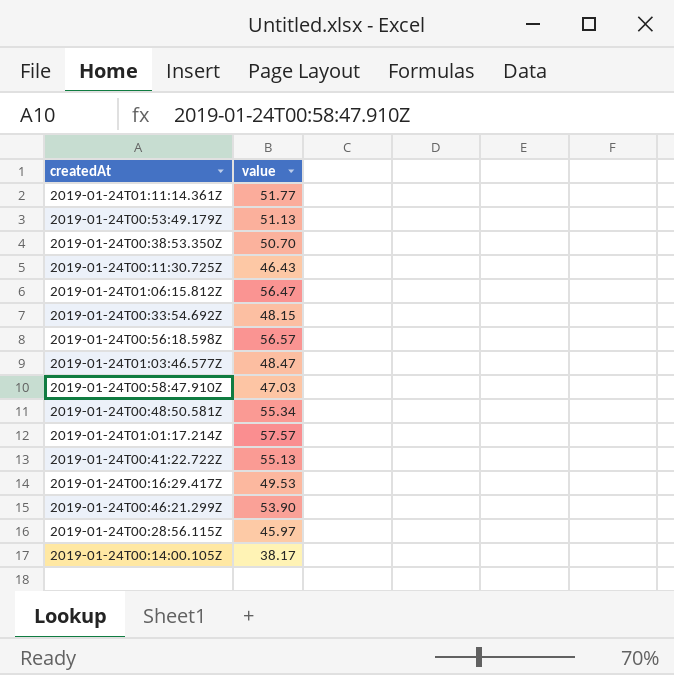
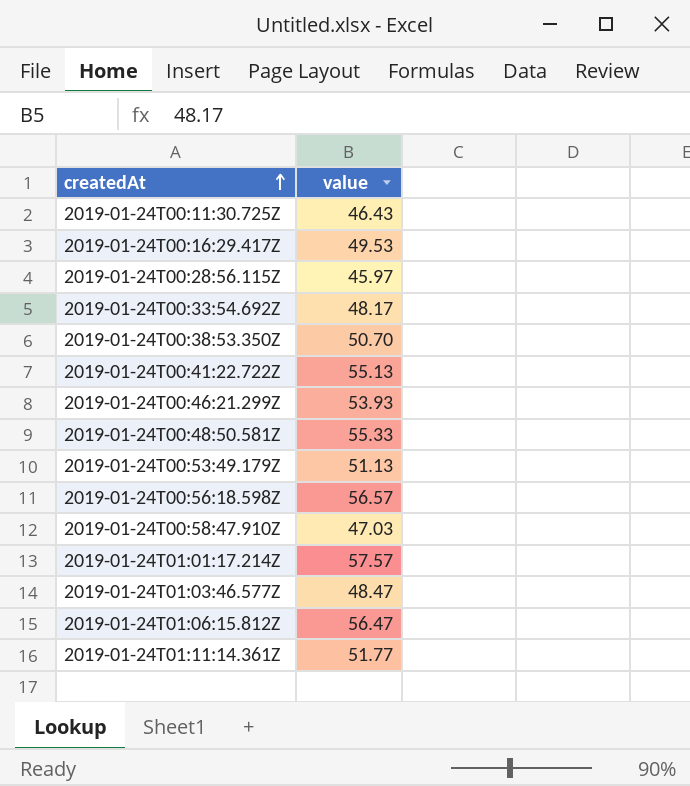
row order: none -> createdAt ascending
row 2019-01-24T00:14:00.105Z: 38.17 -> none
2019-01-24T00:33:54.692Z | value: 48.15 -> 48.17
2019-01-24T00:46:21.299Z | value: 53.90 -> 53.93
2019-01-24T00:48:50.581Z | value: 55.34 -> 55.33

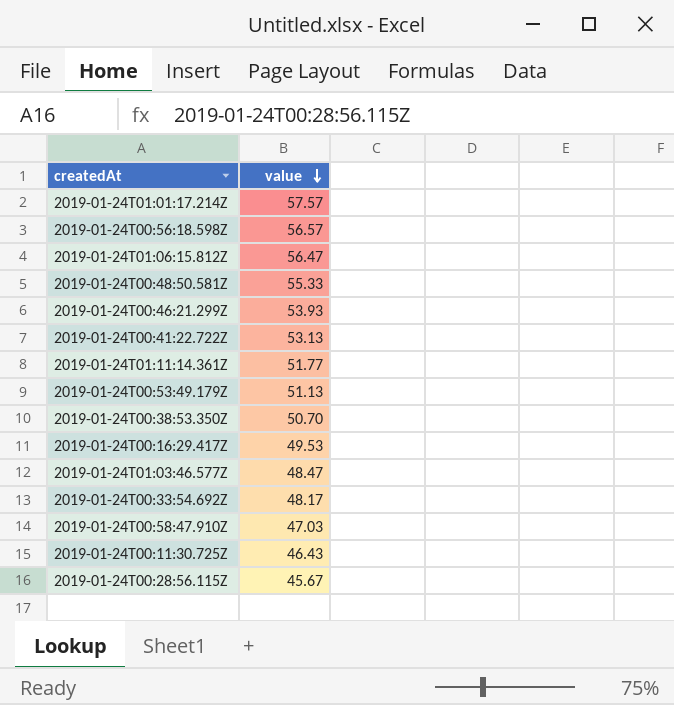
row order: createdAt ascending -> value descending
2019-01-24T00:41:22.722Z | value: 55.13 -> 53.13
2019-01-24T00:28:56.115Z | value: 45.97 -> 45.67

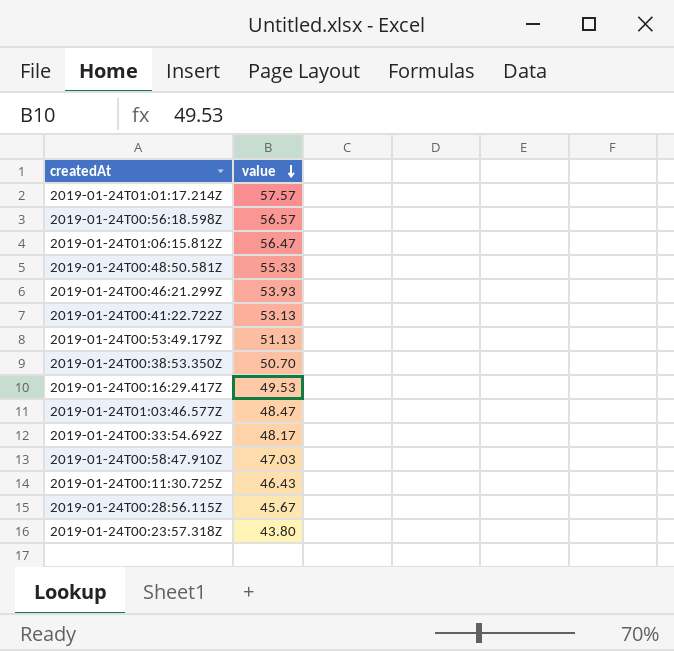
row 2019-01-24T01:11:14.361Z: 51.77 -> none
row 2019-01-24T00:23:57.318Z: none -> 43.80

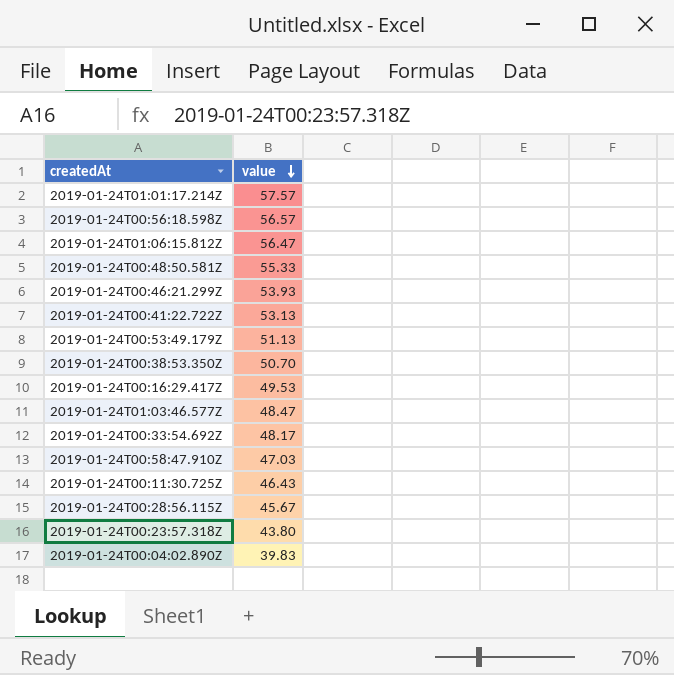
row 2019-01-24T00:04:02.890Z: none -> 39.83

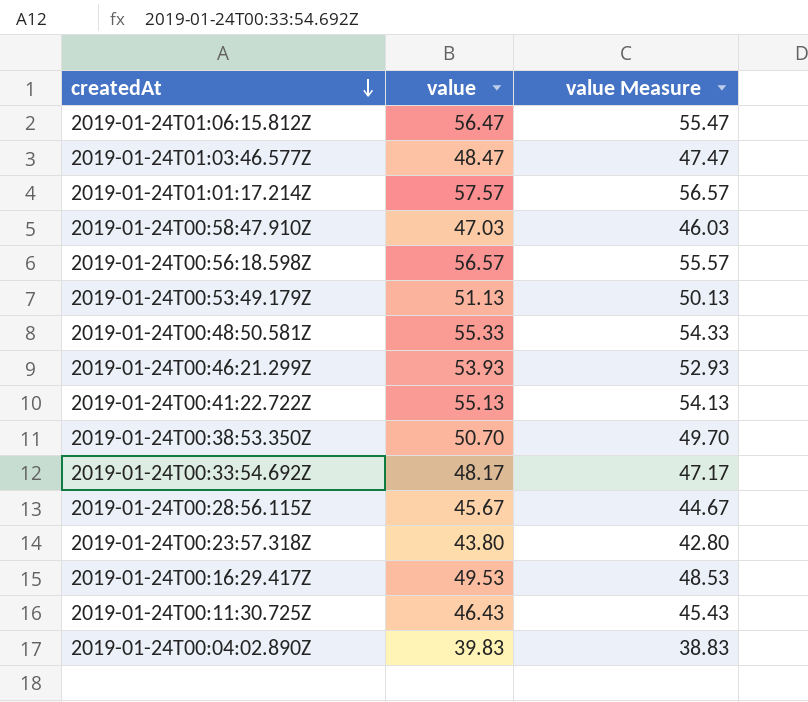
row order: value descending -> createdAt descending
column value Measure | formula: none -> [value] - 1
2019-01-24T00:41:22.722Z | value: 53.13 -> 55.13

